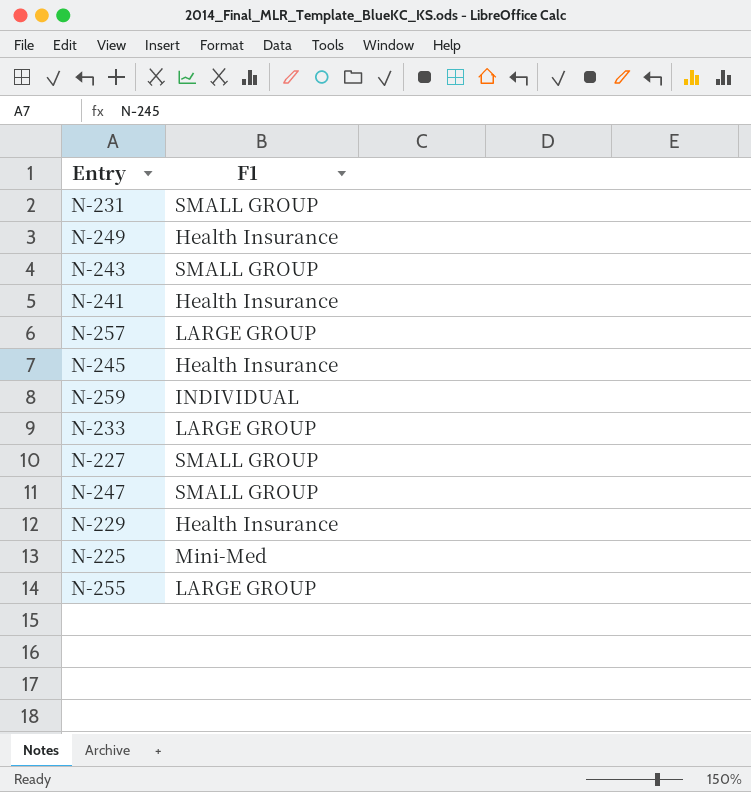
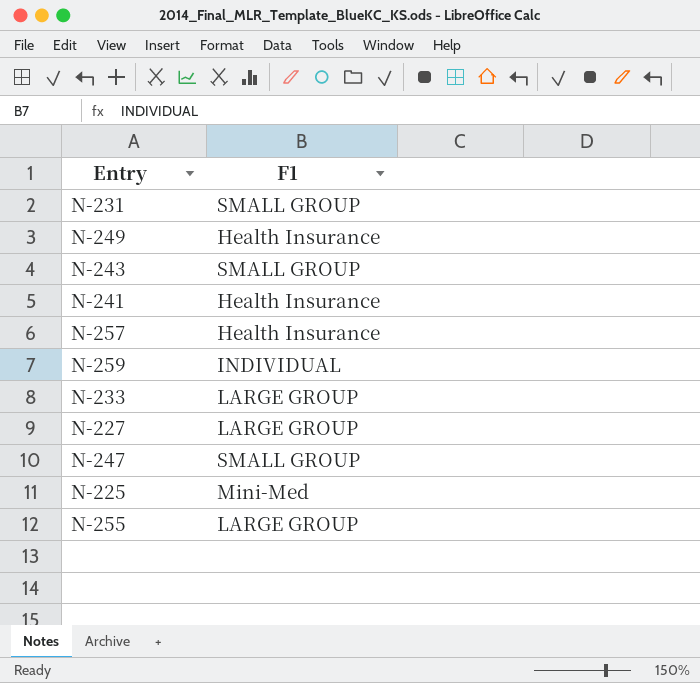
row N-245: Health Insurance -> none
row N-229: Health Insurance -> none
N-257 | F1: LARGE GROUP -> Health Insurance
N-227 | F1: SMALL GROUP -> LARGE GROUP

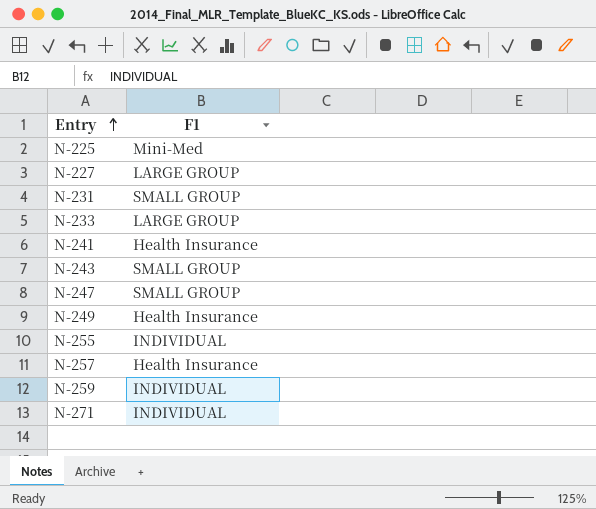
row order: none -> Entry ascending
N-255 | F1: LARGE GROUP -> INDIVIDUAL
row N-271: none -> INDIVIDUAL

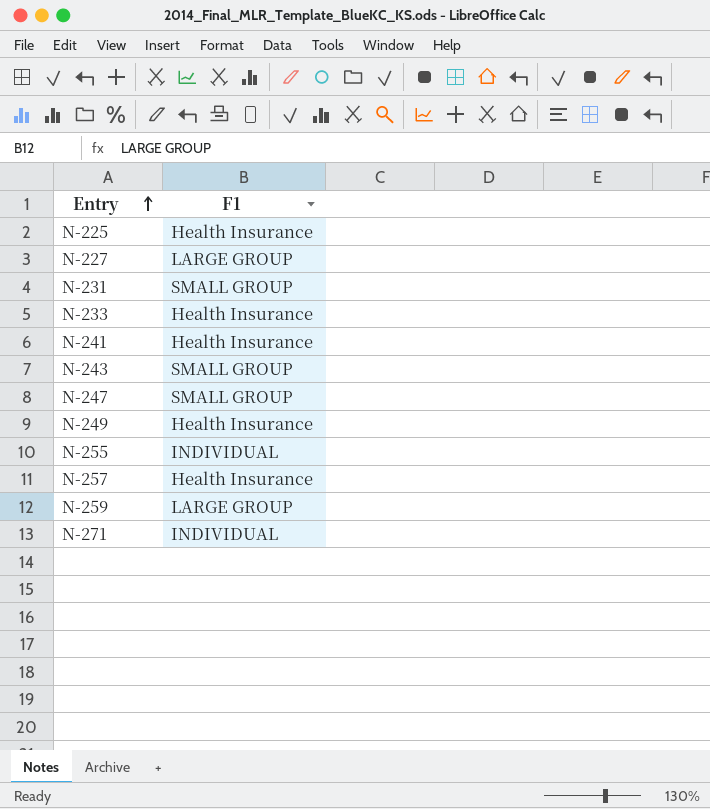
N-225 | F1: Mini-Med -> Health Insurance
N-233 | F1: LARGE GROUP -> Health Insurance
N-259 | F1: INDIVIDUAL -> LARGE GROUP

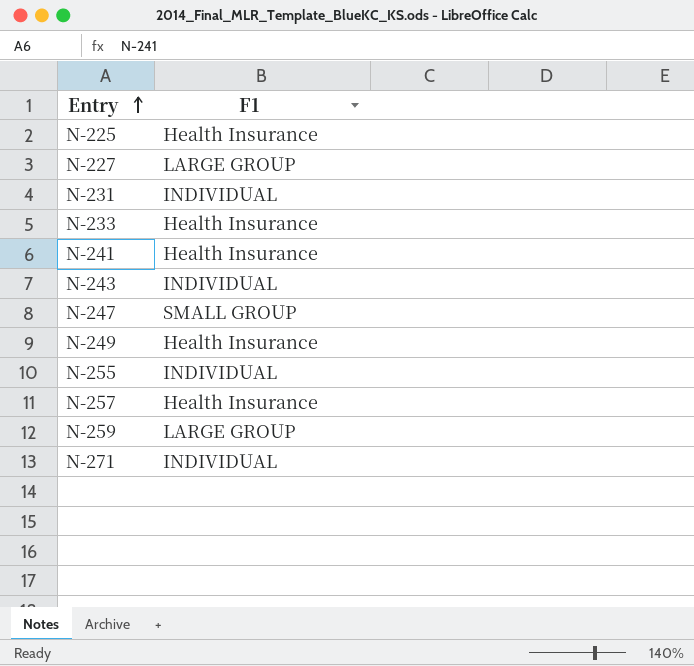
N-231 | F1: SMALL GROUP -> INDIVIDUAL
N-243 | F1: SMALL GROUP -> INDIVIDUAL

